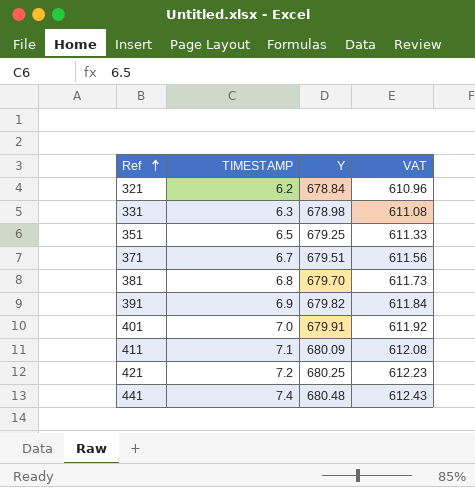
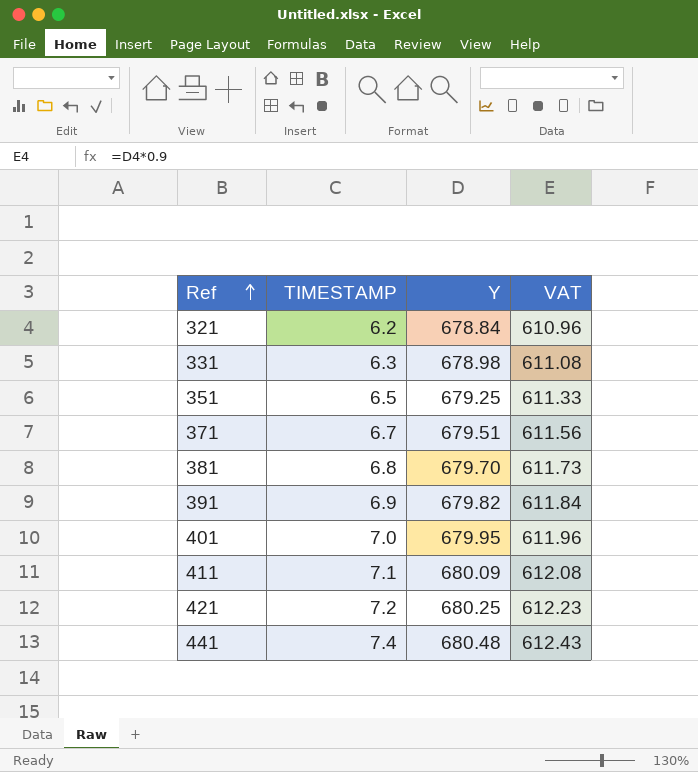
401 | Y: 679.91 -> 679.95
401 | VAT: 611.92 -> 611.96

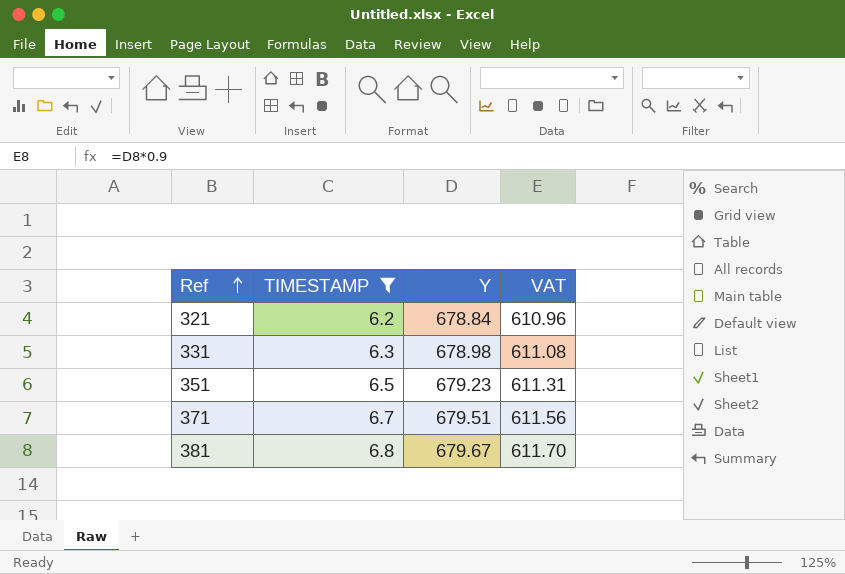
filter: none -> TIMESTAMP <= 6.8
351 | Y: 679.25 -> 679.23
351 | VAT: 611.33 -> 611.31
381 | Y: 679.70 -> 679.67
381 | VAT: 611.73 -> 611.70

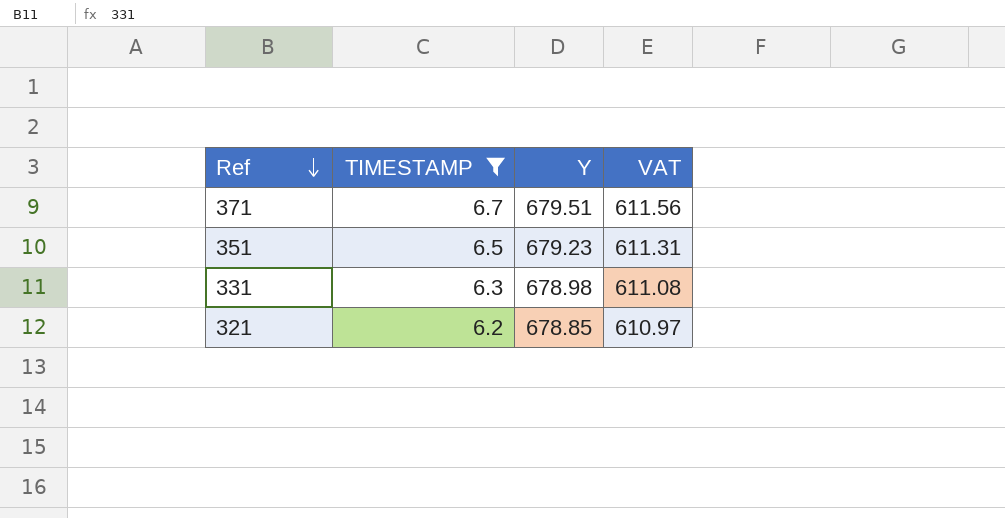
row order: Ref ascending -> Ref descending
row 381: 6.8 | 679.67 | 611.70 -> none
321 | Y: 678.84 -> 678.85
321 | VAT: 610.96 -> 610.97

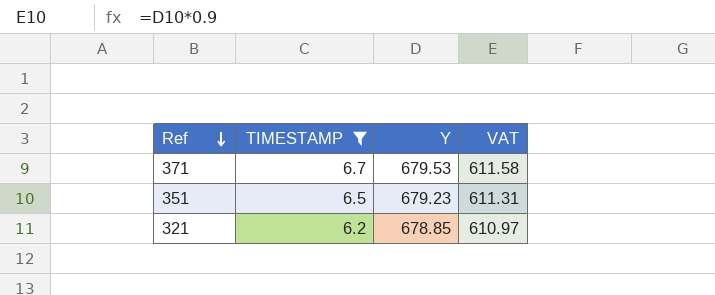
row 331: 6.3 | 678.98 | 611.08 -> none
371 | Y: 679.51 -> 679.53
371 | VAT: 611.56 -> 611.58

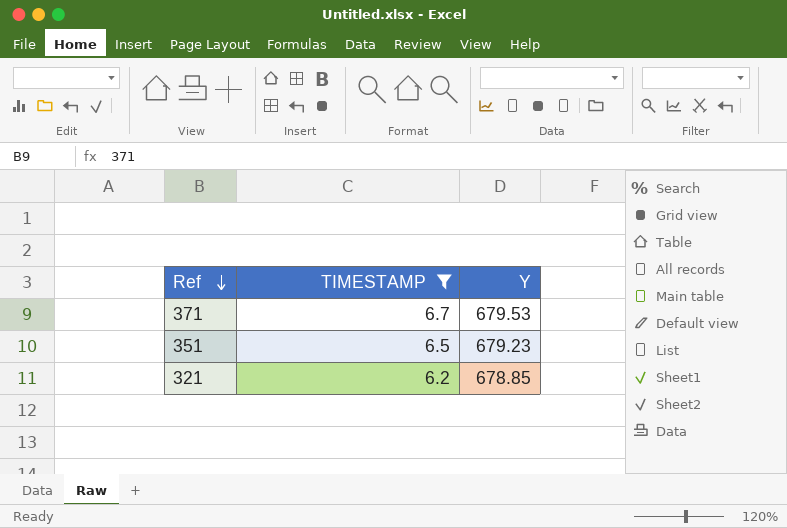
column VAT | formula: [Y] * 0.9 -> none

